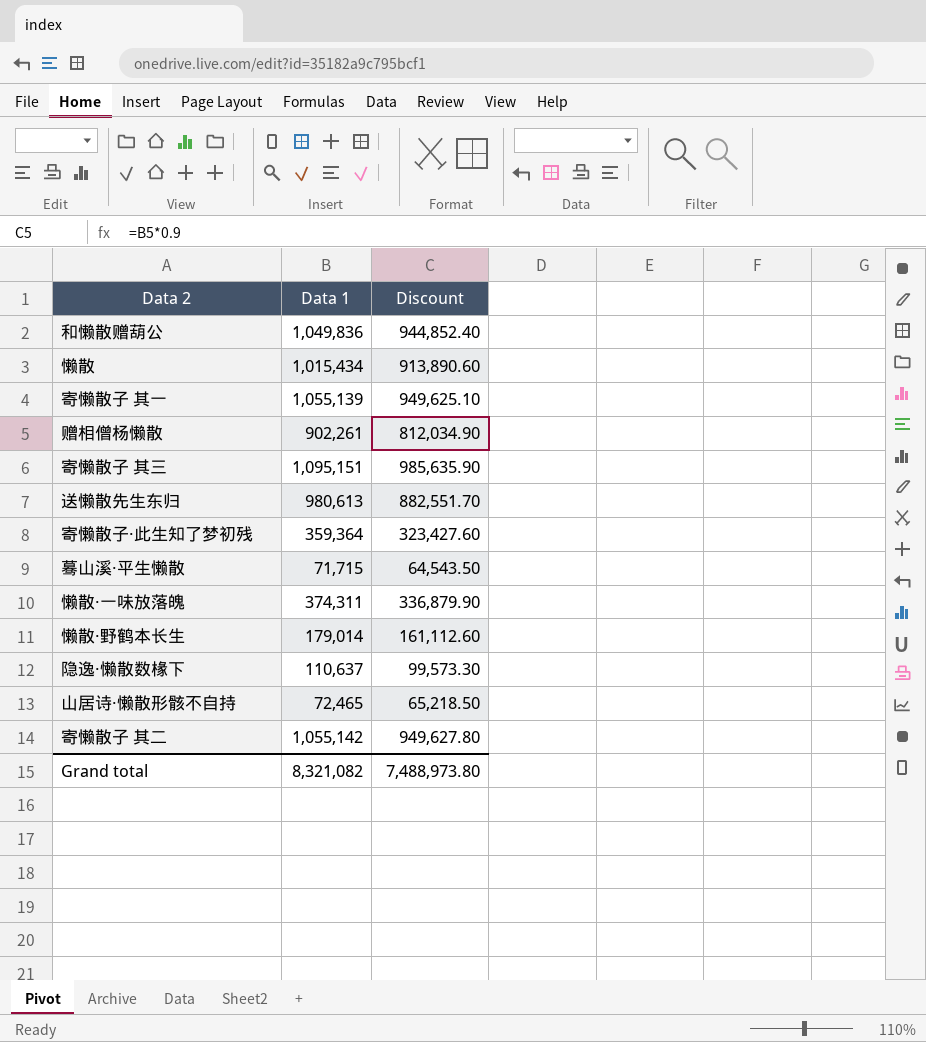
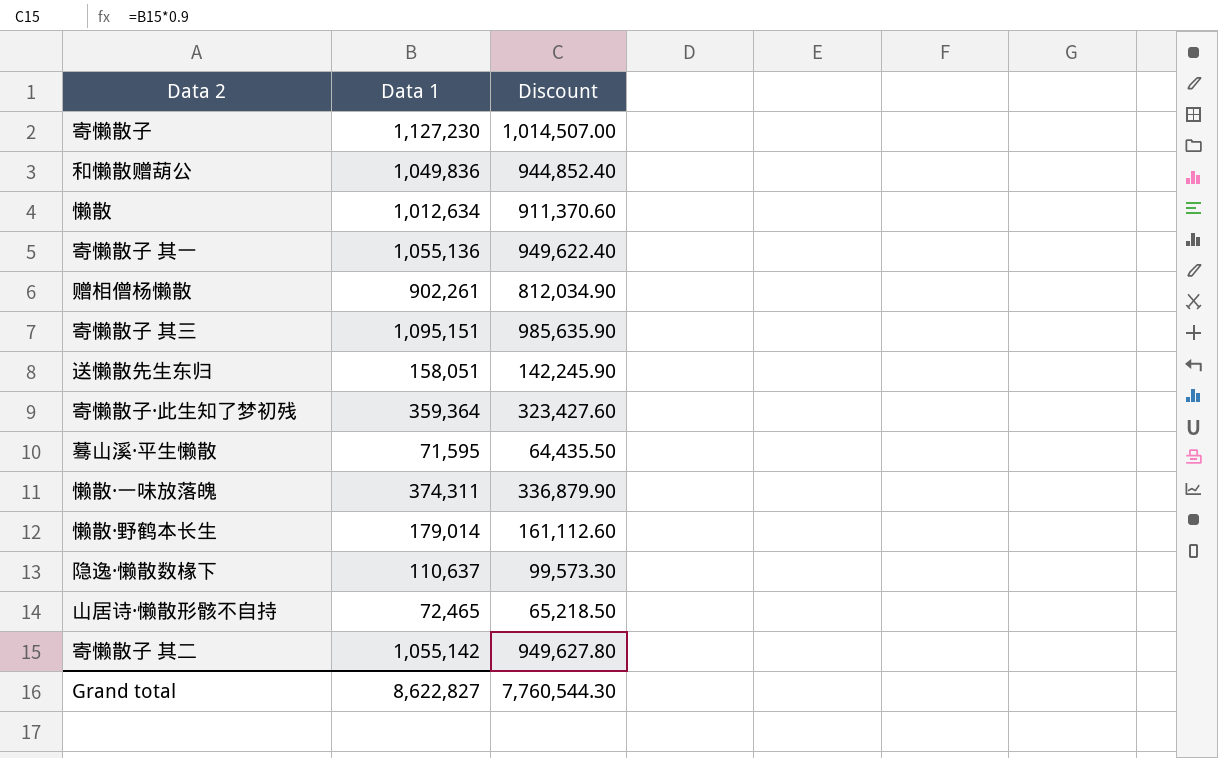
row 寄懒散子: none -> 1,127,230 | 1,014,507.00
懒散 | Data 1: 1,015,434 -> 1,012,634
懒散 | Discount: 913,890.60 -> 911,370.60
寄懒散子 其一 | Data 1: 1,055,139 -> 1,055,136
寄懒散子 其一 | Discount: 949,625.10 -> 949,622.40
送懒散先生东归 | Data 1: 980,613 -> 158,051
送懒散先生东归 | Discount: 882,551.70 -> 142,245.90
蓦山溪·平生懒散 | Data 1: 71,715 -> 71,595
蓦山溪·平生懒散 | Discount: 64,543.50 -> 64,435.50
Grand total | Data 1: 8,321,082 -> 8,622,827
Grand total | Discount: 7,488,973.80 -> 7,760,544.30

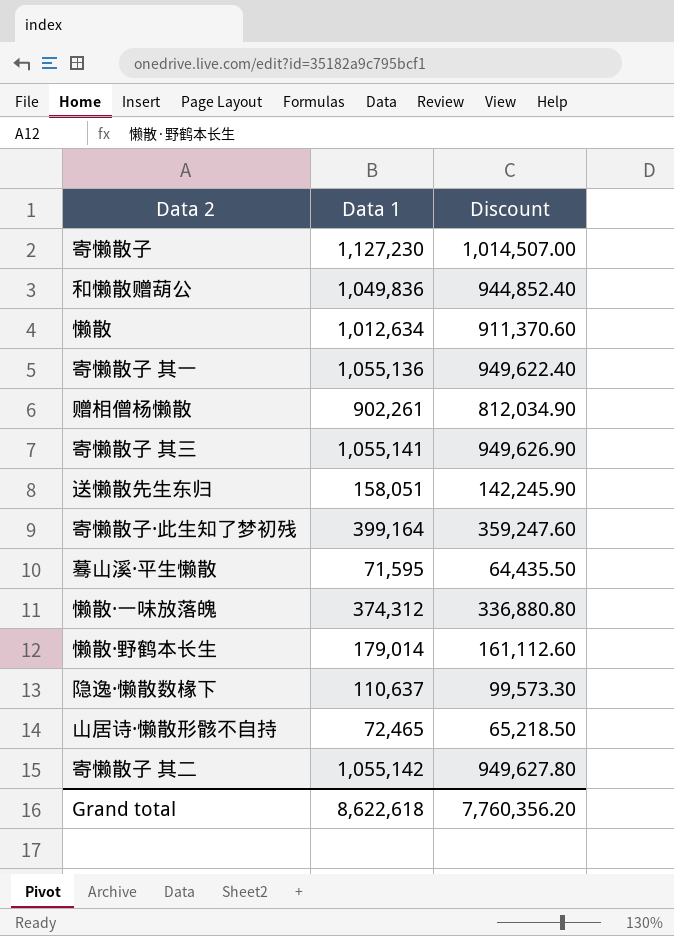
寄懒散子 其三 | Data 1: 1,095,151 -> 1,055,141
寄懒散子 其三 | Discount: 985,635.90 -> 949,626.90
寄懒散子·此生知了梦初残 | Data 1: 359,364 -> 399,164
寄懒散子·此生知了梦初残 | Discount: 323,427.60 -> 359,247.60
懒散·一味放落魄 | Data 1: 374,311 -> 374,312
懒散·一味放落魄 | Discount: 336,879.90 -> 336,880.80
Grand total | Data 1: 8,622,827 -> 8,622,618
Grand total | Discount: 7,760,544.30 -> 7,760,356.20

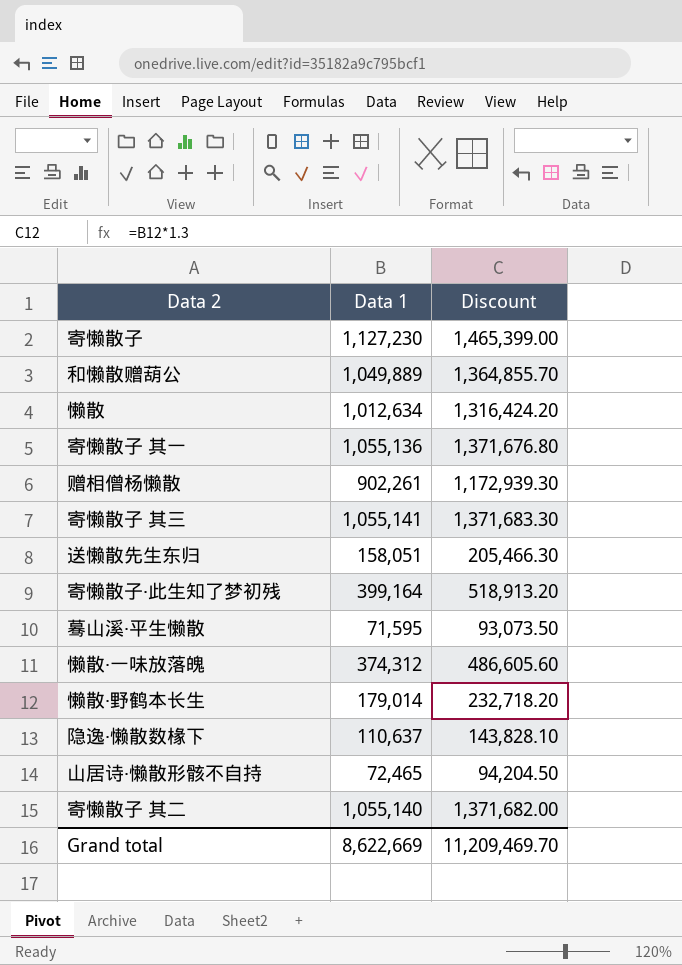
column Discount | formula: [Data 1] * 0.9 -> [Data 1] * 1.3
和懒散赠葫公 | Data 1: 1,049,836 -> 1,049,889
寄懒散子 其二 | Data 1: 1,055,142 -> 1,055,140
Grand total | Data 1: 8,622,618 -> 8,622,669
Grand total | Discount: 7,760,356.20 -> 11,209,469.70

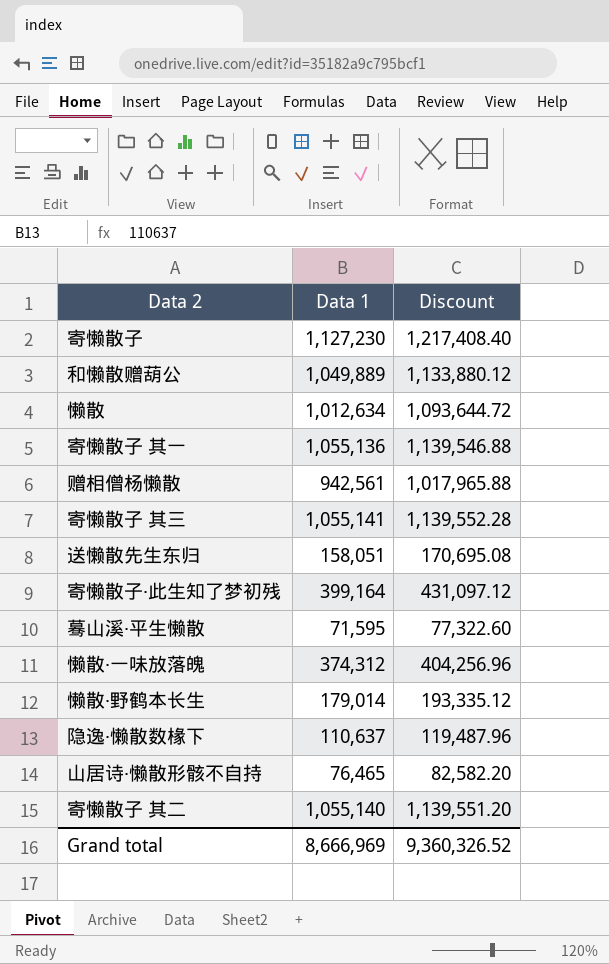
column Discount | formula: [Data 1] * 1.3 -> [Data 1] * 1.08
赠相僧杨懒散 | Data 1: 902,261 -> 942,561
山居诗·懒散形骸不自持 | Data 1: 72,465 -> 76,465
Grand total | Data 1: 8,622,669 -> 8,666,969
Grand total | Discount: 11,209,469.70 -> 9,360,326.52

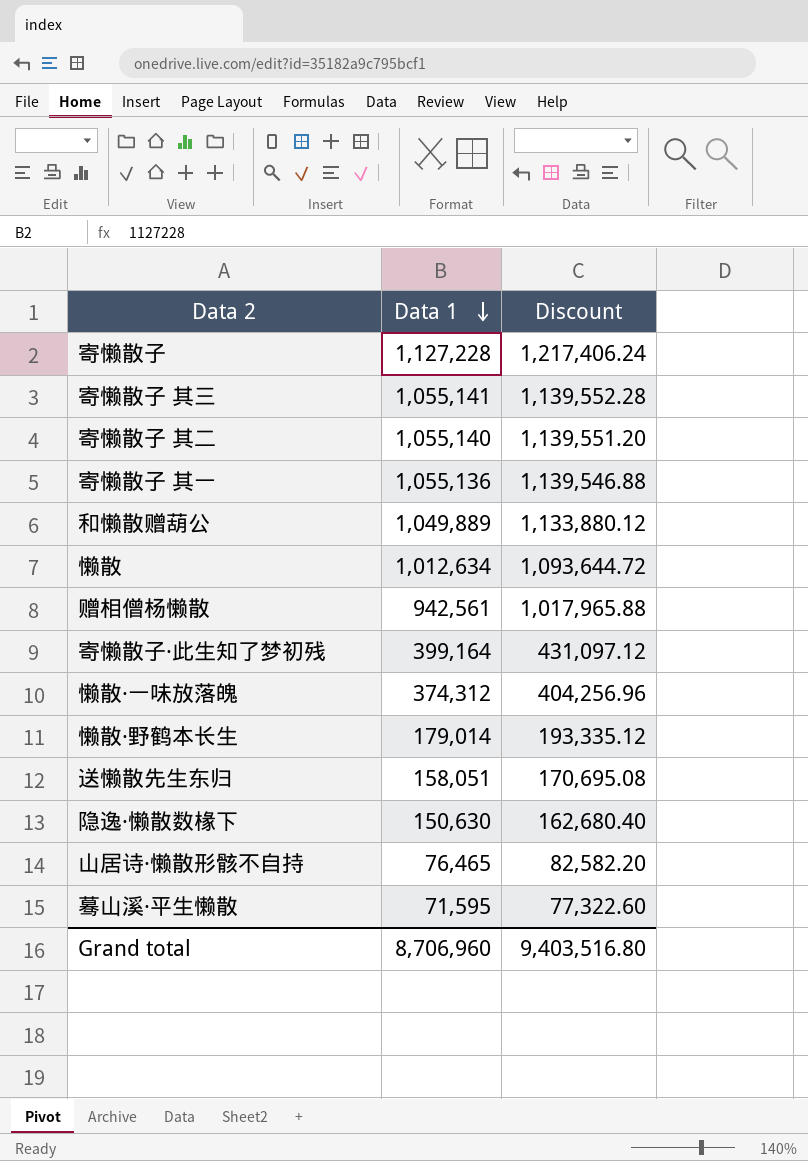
row order: none -> Data 1 descending
寄懒散子 | Data 1: 1,127,230 -> 1,127,228
寄懒散子 | Discount: 1,217,408.40 -> 1,217,406.24
隐逸·懒散数椽下 | Data 1: 110,637 -> 150,630
隐逸·懒散数椽下 | Discount: 119,487.96 -> 162,680.40
Grand total | Data 1: 8,666,969 -> 8,706,960
Grand total | Discount: 9,360,326.52 -> 9,403,516.80

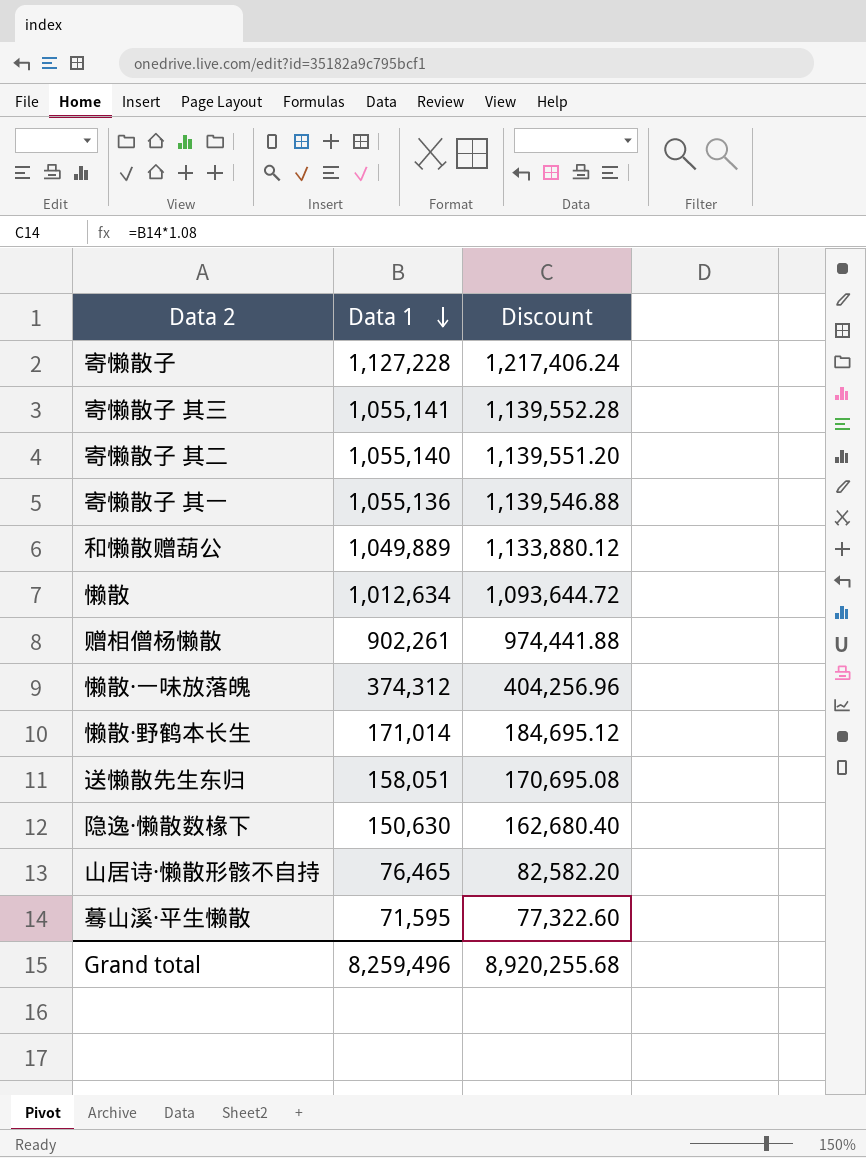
row 寄懒散子·此生知了梦初残: 399,164 | 431,097.12 -> none
赠相僧杨懒散 | Data 1: 942,561 -> 902,261
赠相僧杨懒散 | Discount: 1,017,965.88 -> 974,441.88
懒散·野鹤本长生 | Data 1: 179,014 -> 171,014
懒散·野鹤本长生 | Discount: 193,335.12 -> 184,695.12
Grand total | Data 1: 8,706,960 -> 8,259,496
Grand total | Discount: 9,403,516.80 -> 8,920,255.68

